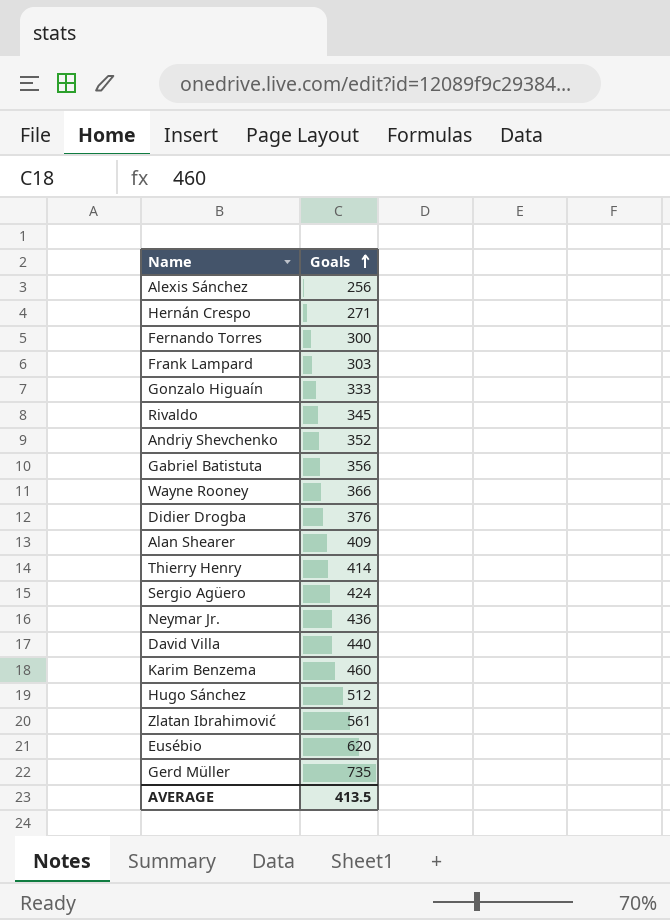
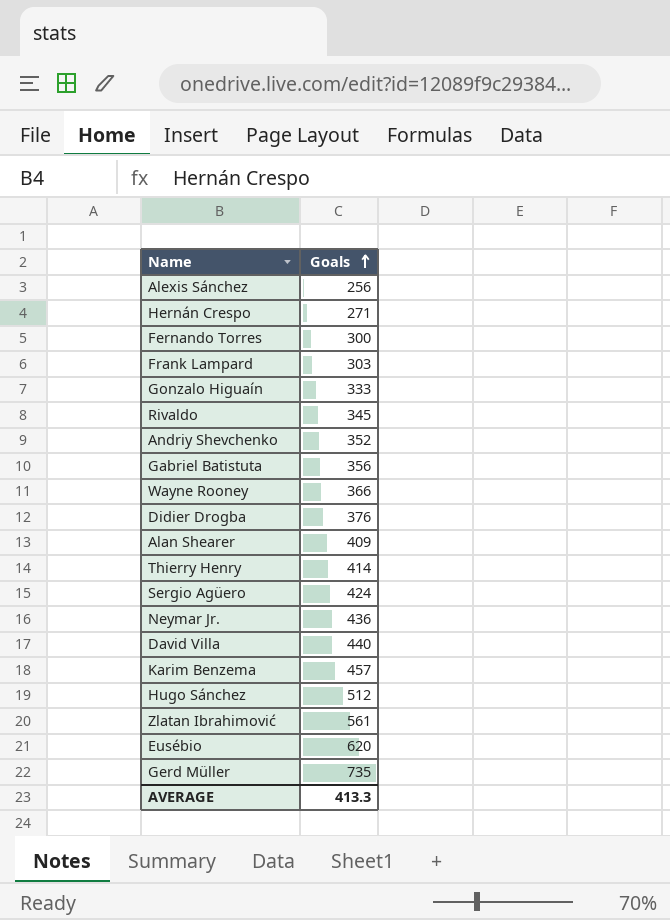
Karim Benzema | Goals: 460 -> 457
AVERAGE | Goals: 413.5 -> 413.3

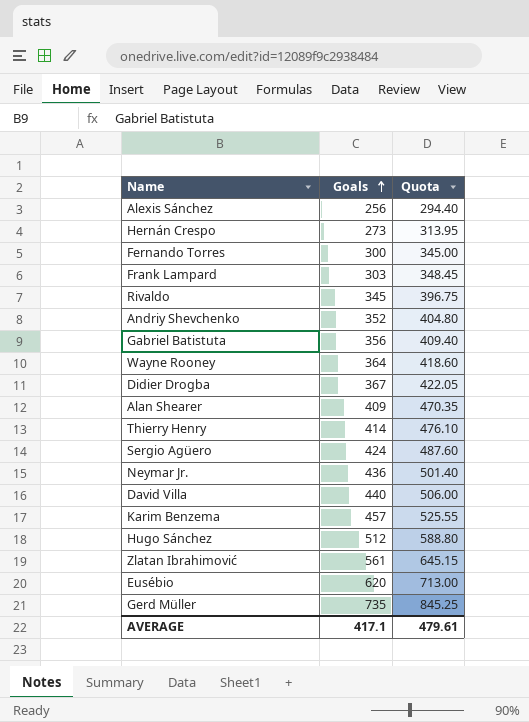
column Quota | formula: none -> [Goals] * 1.15
row Gonzalo Higuaín: 333 -> none
Hernán Crespo | Goals: 271 -> 273
Wayne Rooney | Goals: 366 -> 364
Didier Drogba | Goals: 376 -> 367
AVERAGE | Goals: 413.3 -> 417.1

